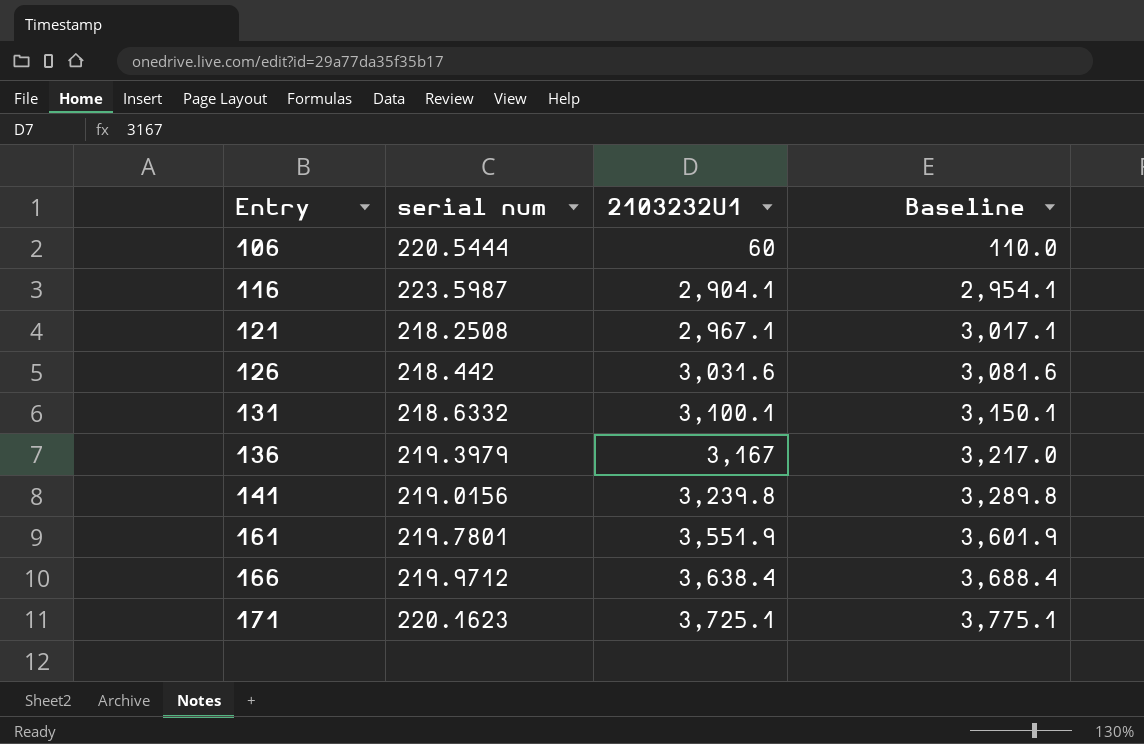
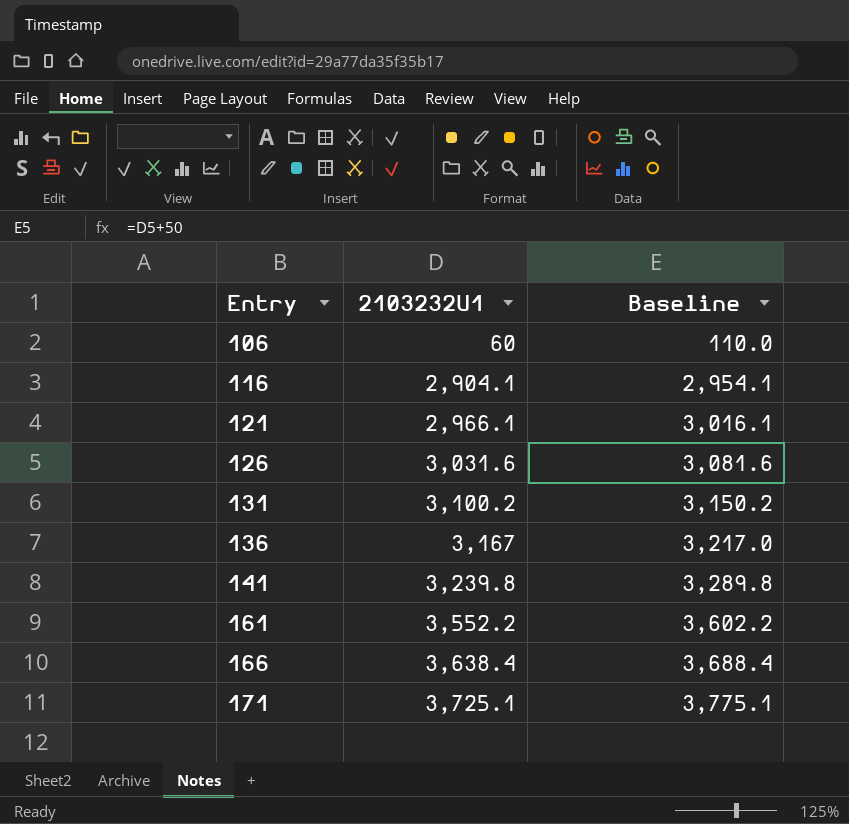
column serial num | position: 2 -> none
121 | 2103232U1: 2,967.1 -> 2,966.1
121 | Baseline: 3,017.1 -> 3,016.1
131 | 2103232U1: 3,100.1 -> 3,100.2
131 | Baseline: 3,150.1 -> 3,150.2
161 | 2103232U1: 3,551.9 -> 3,552.2
161 | Baseline: 3,601.9 -> 3,602.2

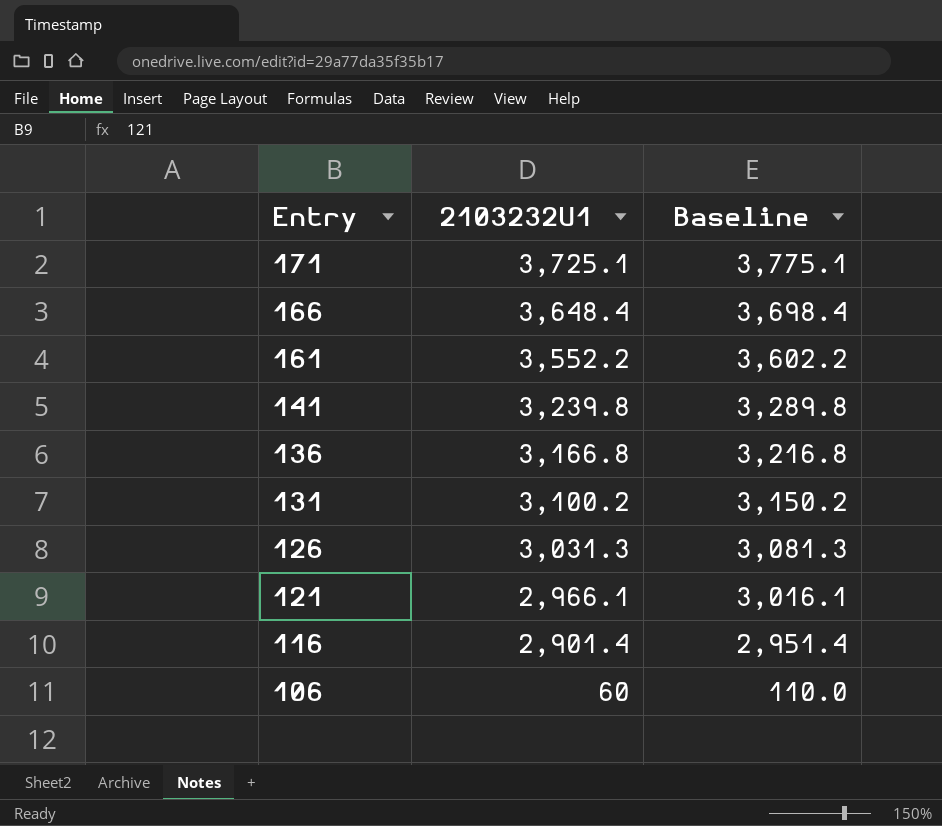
row order: Entry ascending -> Entry descending
166 | 2103232U1: 3,638.4 -> 3,648.4
166 | Baseline: 3,688.4 -> 3,698.4
136 | 2103232U1: 3,167 -> 3,166.8
136 | Baseline: 3,217.0 -> 3,216.8
126 | 2103232U1: 3,031.6 -> 3,031.3
126 | Baseline: 3,081.6 -> 3,081.3
116 | 2103232U1: 2,904.1 -> 2,901.4
116 | Baseline: 2,954.1 -> 2,951.4

